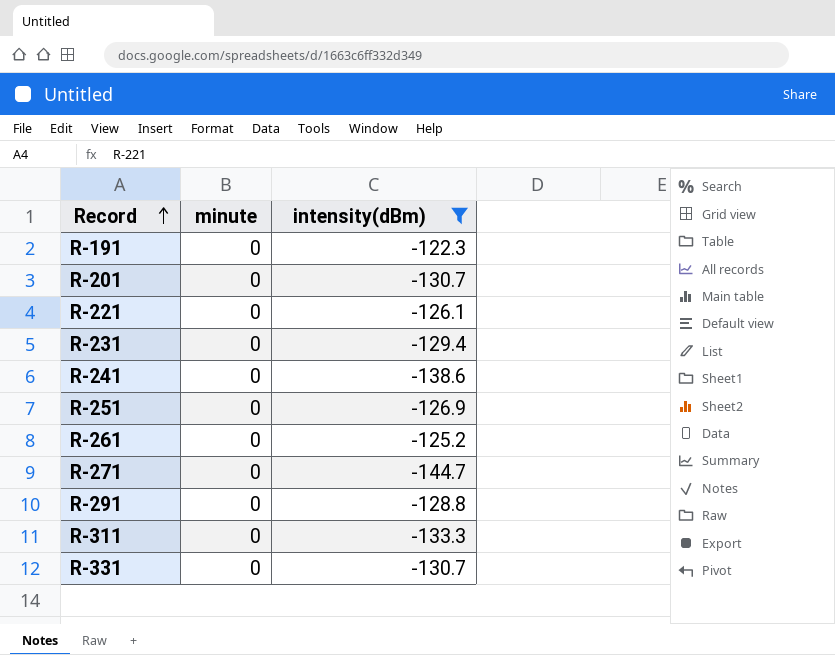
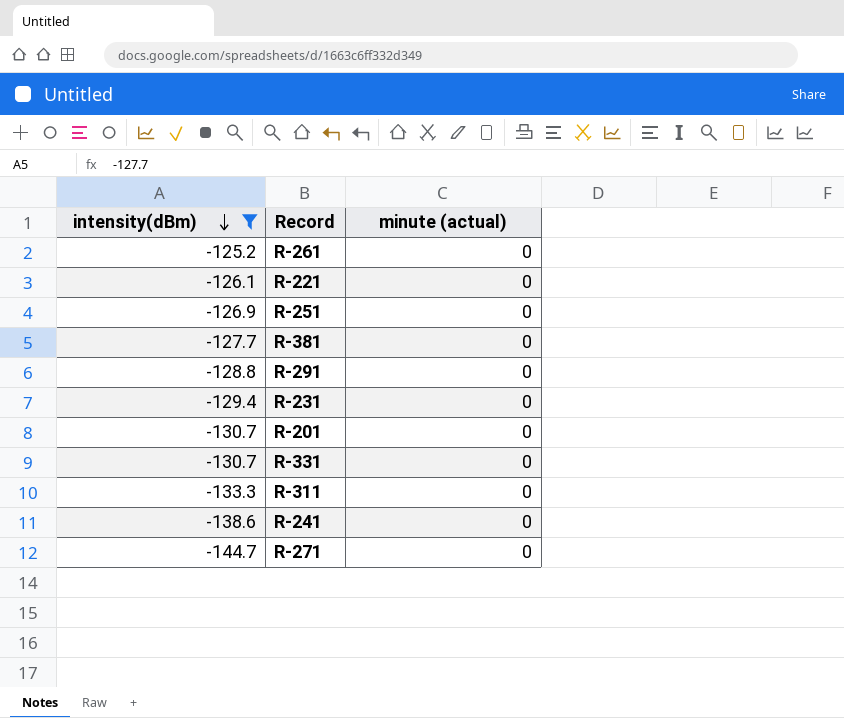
row order: Record ascending -> intensity(dBm) descending
column intensity(dBm) | position: 3 -> 1
column name: minute -> minute (actual)
row R-191: 0 | -122.3 -> none
row R-381: none -> -127.7 | 0

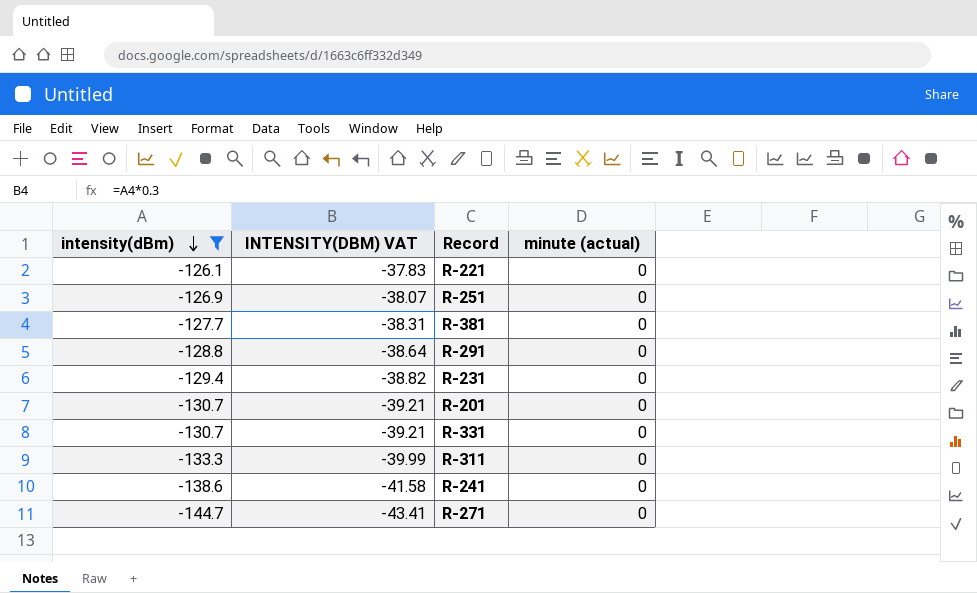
column INTENSITY(DBM) VAT | formula: none -> [intensity(dBm)] * 0.3
row R-261: -125.2 | 0 -> none

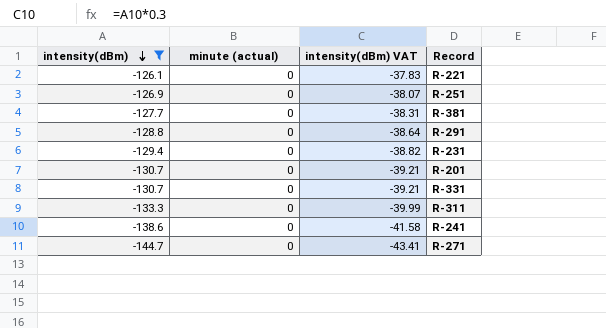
column minute (actual) | position: 4 -> 2
column name: INTENSITY(DBM) VAT -> intensity(dBm) VAT

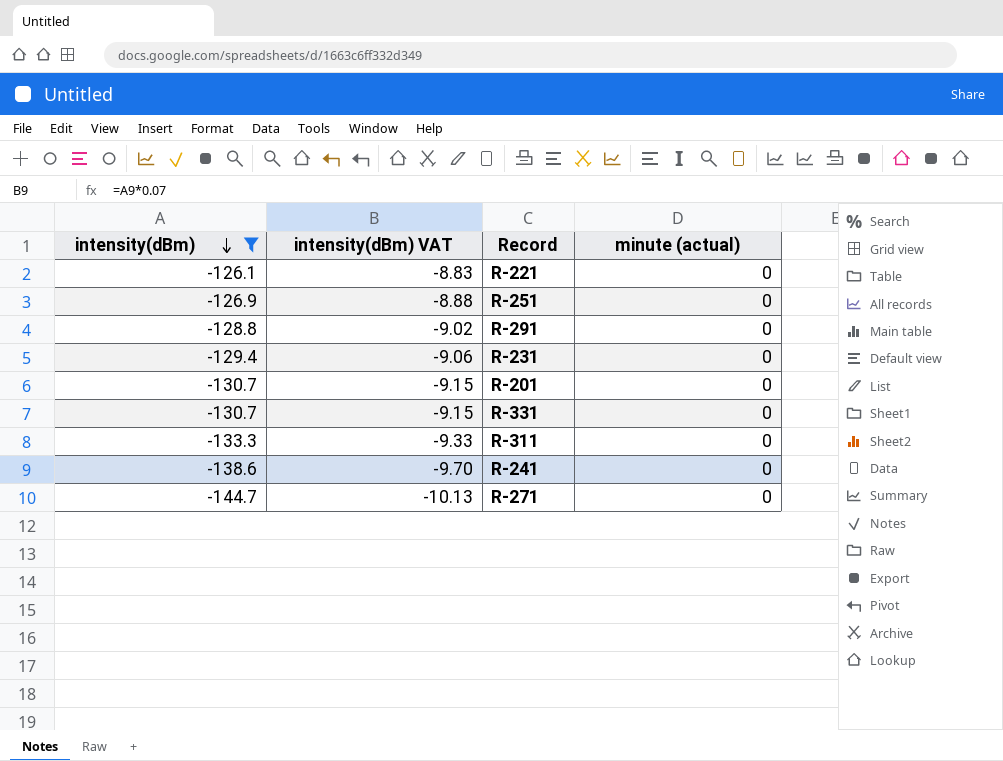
column intensity(dBm) VAT | formula: [intensity(dBm)] * 0.3 -> [intensity(dBm)] * 0.07
column minute (actual) | position: 2 -> 4
row R-381: -127.7 | 0 | -38.31 -> none

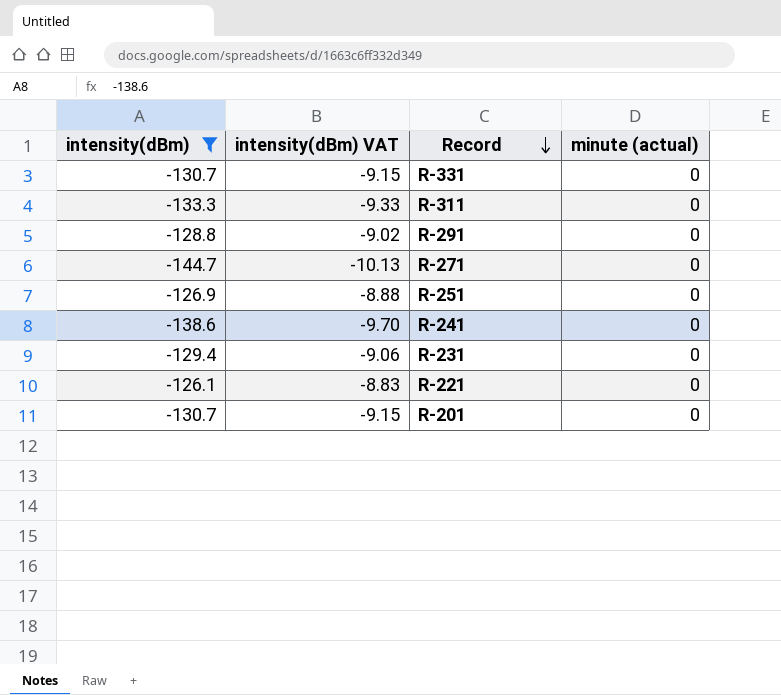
row order: intensity(dBm) descending -> Record descending

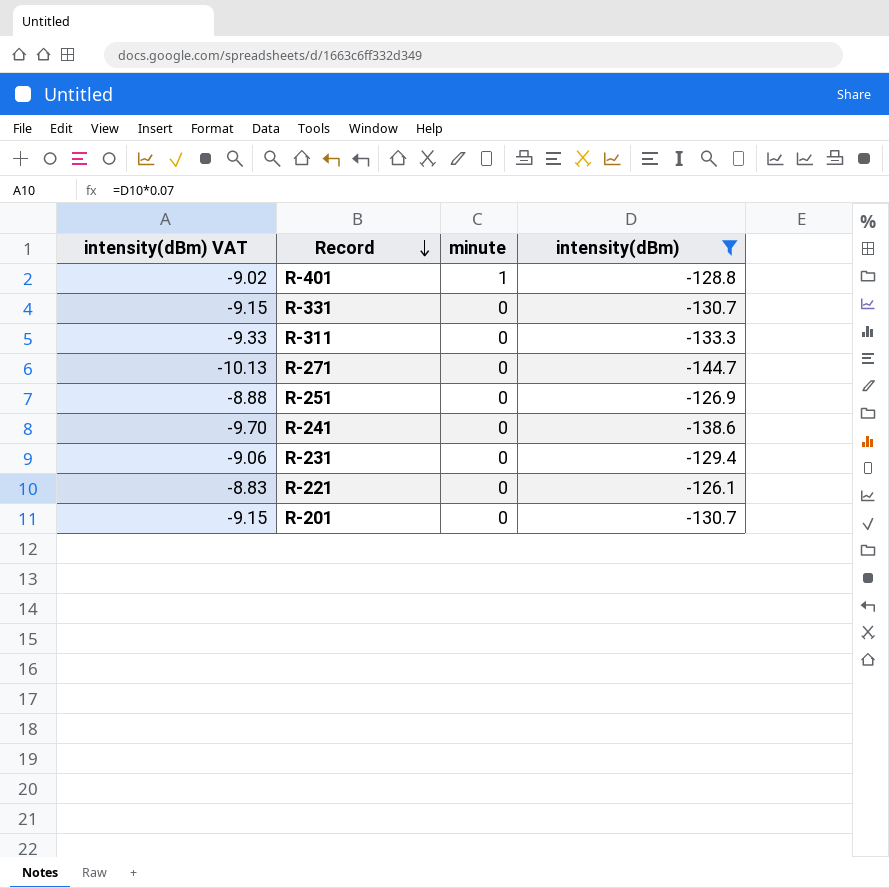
column name: minute (actual) -> minute
column intensity(dBm) | position: 1 -> 4
row R-291: -128.8 | -9.02 | 0 -> none
row R-401: none -> -9.02 | 1 | -128.8

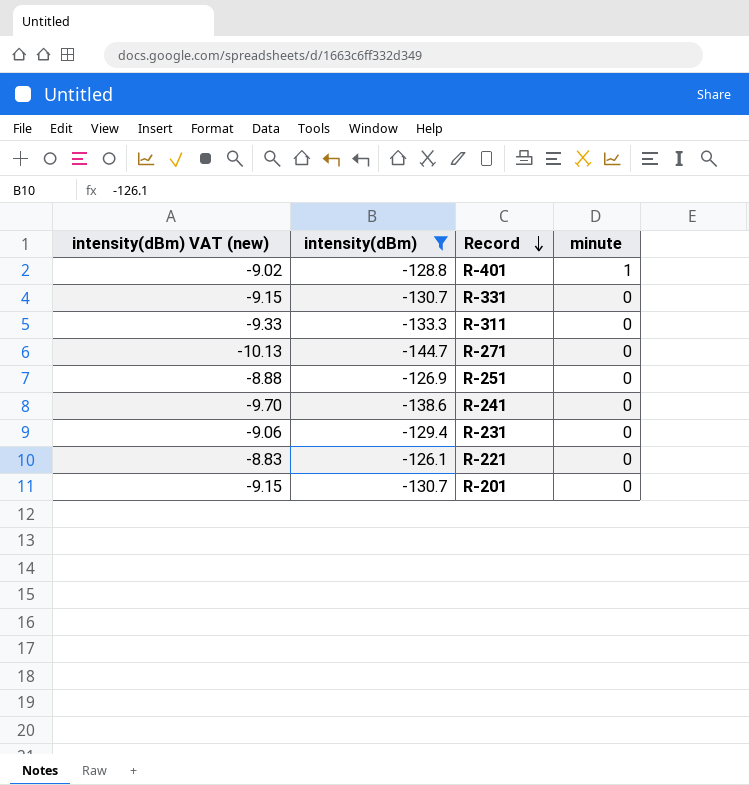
column name: intensity(dBm) VAT -> intensity(dBm) VAT (new)
column intensity(dBm) | position: 4 -> 2

